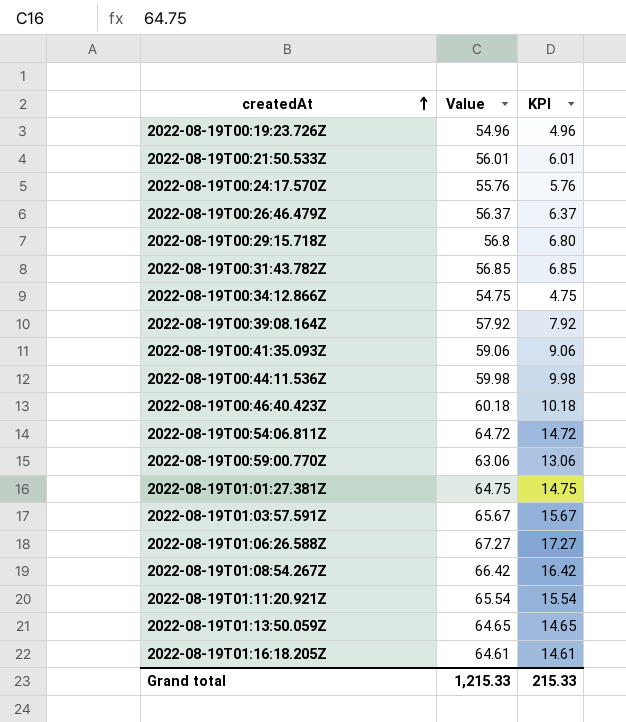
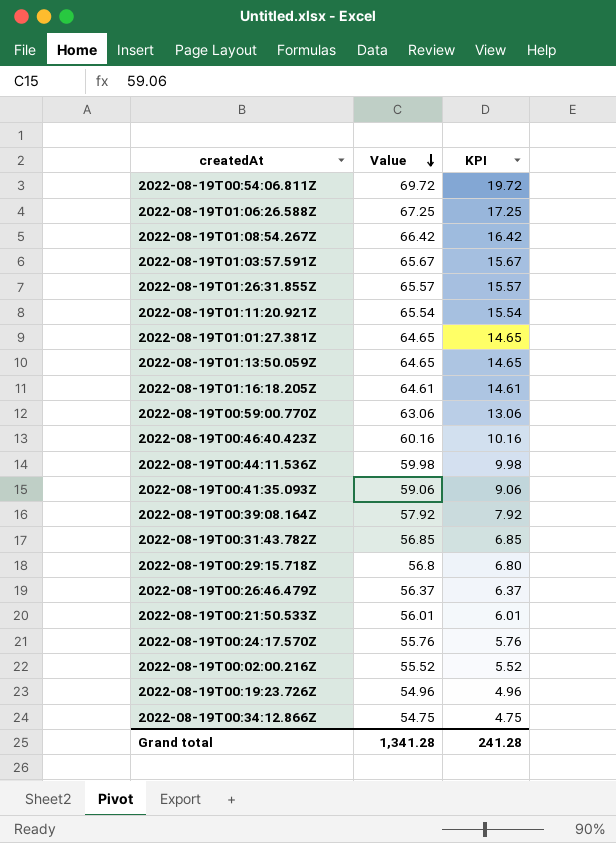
row order: createdAt ascending -> Value descending
2022-08-19T00:54:06.811Z | Value: 64.72 -> 69.72
2022-08-19T00:54:06.811Z | KPI: 14.72 -> 19.72
2022-08-19T01:06:26.588Z | Value: 67.27 -> 67.25
2022-08-19T01:06:26.588Z | KPI: 17.27 -> 17.25
row 2022-08-19T01:26:31.855Z: none -> 65.57 | 15.57
2022-08-19T01:01:27.381Z | Value: 64.75 -> 64.65
2022-08-19T01:01:27.381Z | KPI: 14.75 -> 14.65
2022-08-19T00:46:40.423Z | Value: 60.18 -> 60.16
2022-08-19T00:46:40.423Z | KPI: 10.18 -> 10.16
row 2022-08-19T00:02:00.216Z: none -> 55.52 | 5.52
Grand total | Value: 1,215.33 -> 1,341.28
Grand total | KPI: 215.33 -> 241.28

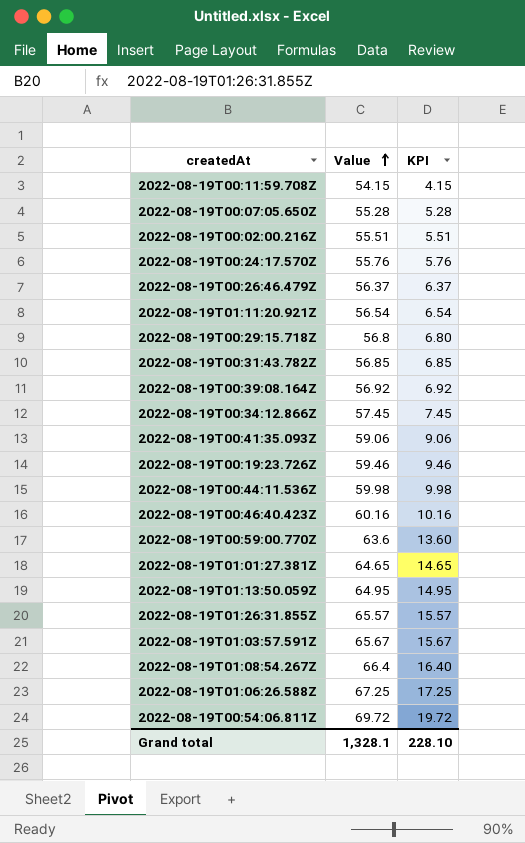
row order: Value descending -> Value ascending
row 2022-08-19T01:16:18.205Z: 64.61 | 14.61 -> none
row 2022-08-19T00:21:50.533Z: 56.01 | 6.01 -> none
row 2022-08-19T00:11:59.708Z: none -> 54.15 | 4.15
row 2022-08-19T00:07:05.650Z: none -> 55.28 | 5.28
2022-08-19T00:02:00.216Z | Value: 55.52 -> 55.51
2022-08-19T00:02:00.216Z | KPI: 5.52 -> 5.51
2022-08-19T01:11:20.921Z | Value: 65.54 -> 56.54
2022-08-19T01:11:20.921Z | KPI: 15.54 -> 6.54
2022-08-19T00:39:08.164Z | Value: 57.92 -> 56.92
2022-08-19T00:39:08.164Z | KPI: 7.92 -> 6.92
2022-08-19T00:34:12.866Z | Value: 54.75 -> 57.45
2022-08-19T00:34:12.866Z | KPI: 4.75 -> 7.45
2022-08-19T00:19:23.726Z | Value: 54.96 -> 59.46
2022-08-19T00:19:23.726Z | KPI: 4.96 -> 9.46
2022-08-19T00:59:00.770Z | Value: 63.06 -> 63.6
2022-08-19T00:59:00.770Z | KPI: 13.06 -> 13.60
2022-08-19T01:13:50.059Z | Value: 64.65 -> 64.95
2022-08-19T01:13:50.059Z | KPI: 14.65 -> 14.95
2022-08-19T01:08:54.267Z | Value: 66.42 -> 66.4
2022-08-19T01:08:54.267Z | KPI: 16.42 -> 16.40
Grand total | Value: 1,341.28 -> 1,328.1
Grand total | KPI: 241.28 -> 228.10

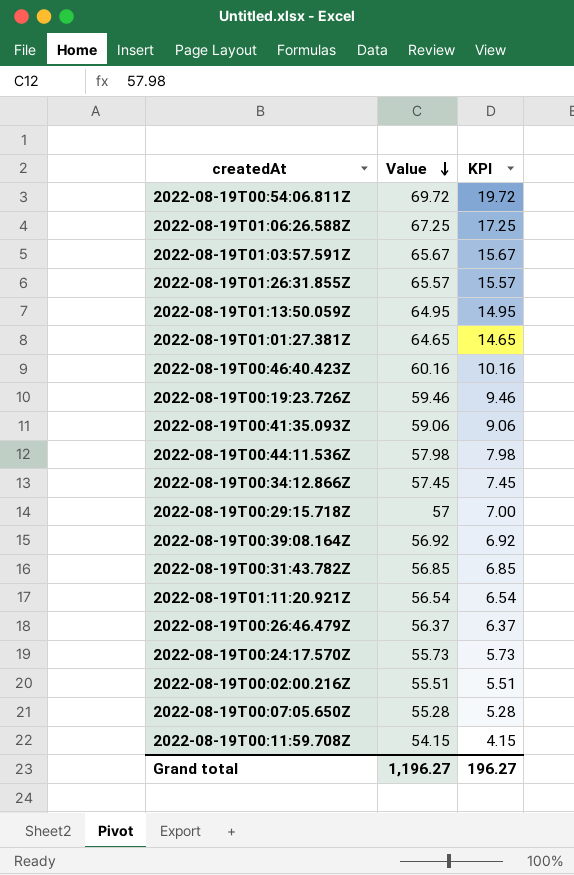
row order: Value ascending -> Value descending
row 2022-08-19T00:59:00.770Z: 63.6 | 13.60 -> none
row 2022-08-19T01:08:54.267Z: 66.4 | 16.40 -> none
2022-08-19T00:44:11.536Z | Value: 59.98 -> 57.98
2022-08-19T00:44:11.536Z | KPI: 9.98 -> 7.98
2022-08-19T00:29:15.718Z | Value: 56.8 -> 57
2022-08-19T00:29:15.718Z | KPI: 6.80 -> 7.00
2022-08-19T00:24:17.570Z | Value: 55.76 -> 55.73
2022-08-19T00:24:17.570Z | KPI: 5.76 -> 5.73
Grand total | Value: 1,328.1 -> 1,196.27
Grand total | KPI: 228.10 -> 196.27

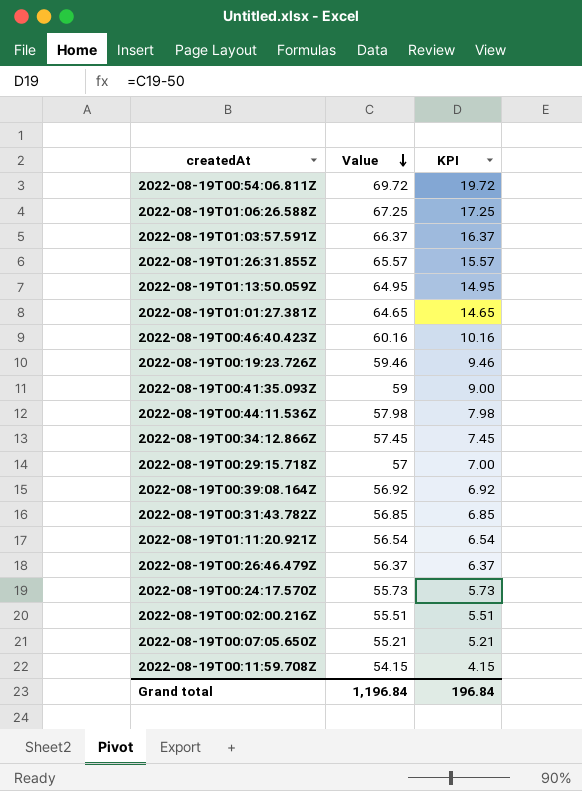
2022-08-19T01:03:57.591Z | Value: 65.67 -> 66.37
2022-08-19T01:03:57.591Z | KPI: 15.67 -> 16.37
2022-08-19T00:41:35.093Z | Value: 59.06 -> 59
2022-08-19T00:41:35.093Z | KPI: 9.06 -> 9.00
2022-08-19T00:07:05.650Z | Value: 55.28 -> 55.21
2022-08-19T00:07:05.650Z | KPI: 5.28 -> 5.21
Grand total | Value: 1,196.27 -> 1,196.84
Grand total | KPI: 196.27 -> 196.84

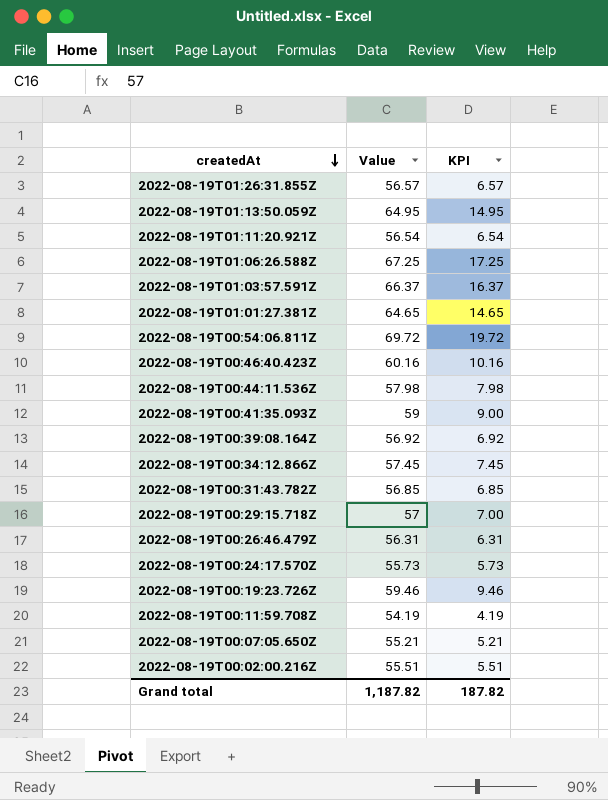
row order: Value descending -> createdAt descending
2022-08-19T01:26:31.855Z | Value: 65.57 -> 56.57
2022-08-19T01:26:31.855Z | KPI: 15.57 -> 6.57
2022-08-19T00:26:46.479Z | Value: 56.37 -> 56.31
2022-08-19T00:26:46.479Z | KPI: 6.37 -> 6.31
2022-08-19T00:11:59.708Z | Value: 54.15 -> 54.19
2022-08-19T00:11:59.708Z | KPI: 4.15 -> 4.19
Grand total | Value: 1,196.84 -> 1,187.82
Grand total | KPI: 196.84 -> 187.82

